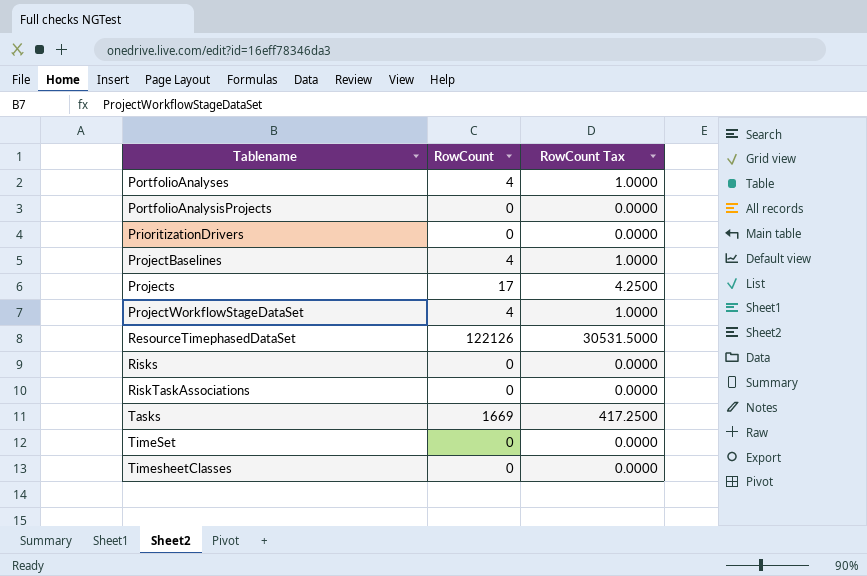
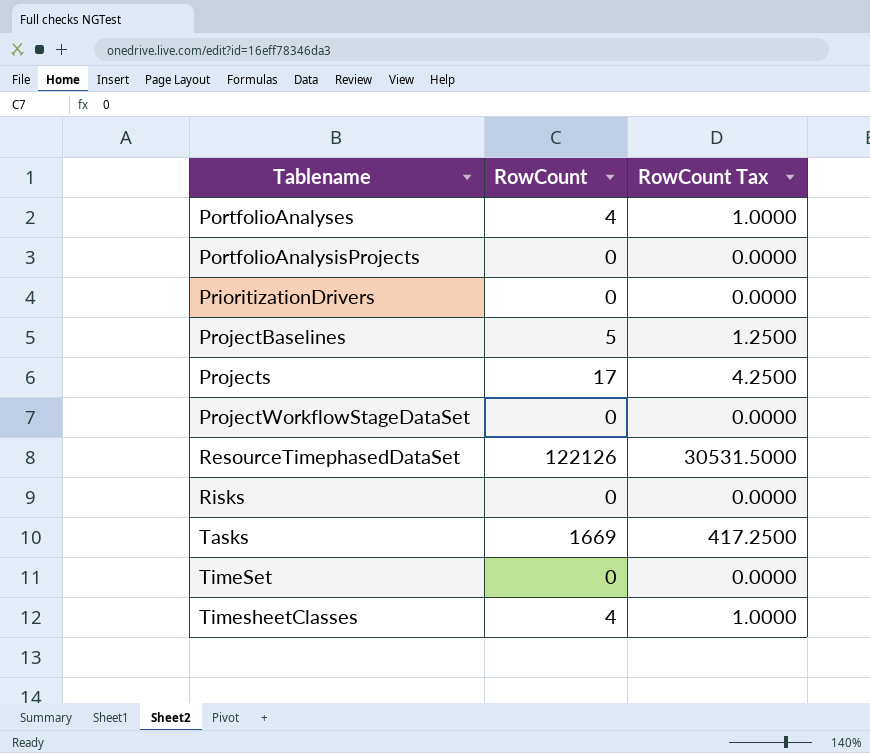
row RiskTaskAssociations: 0 | 0.0000 -> none
ProjectBaselines | RowCount: 4 -> 5
ProjectBaselines | RowCount Tax: 1.0000 -> 1.2500
ProjectWorkflowStageDataSet | RowCount: 4 -> 0
ProjectWorkflowStageDataSet | RowCount Tax: 1.0000 -> 0.0000
TimesheetClasses | RowCount: 0 -> 4
TimesheetClasses | RowCount Tax: 0.0000 -> 1.0000

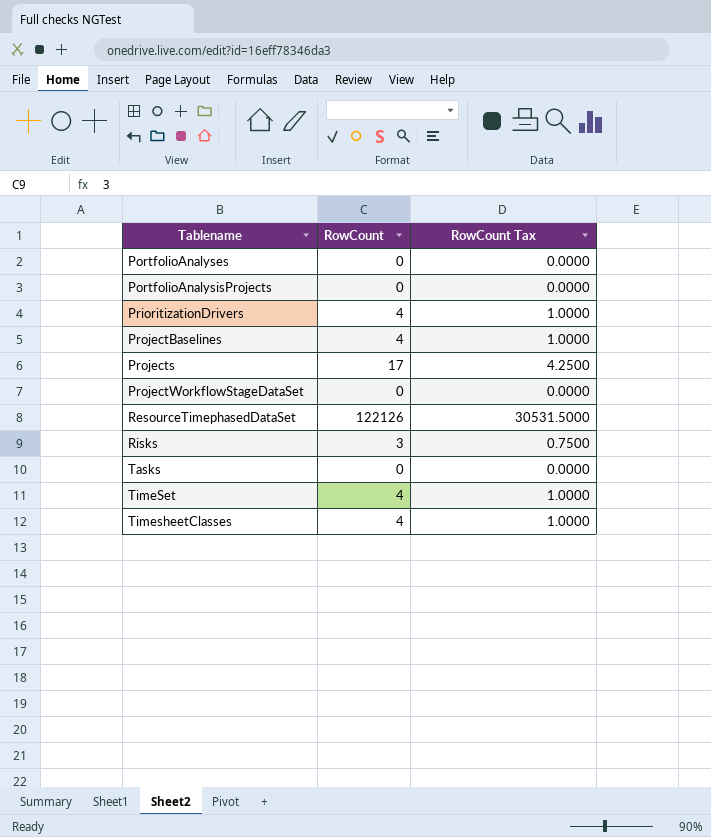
PortfolioAnalyses | RowCount: 4 -> 0
PortfolioAnalyses | RowCount Tax: 1.0000 -> 0.0000
PrioritizationDrivers | RowCount: 0 -> 4
PrioritizationDrivers | RowCount Tax: 0.0000 -> 1.0000
ProjectBaselines | RowCount: 5 -> 4
ProjectBaselines | RowCount Tax: 1.2500 -> 1.0000
Risks | RowCount: 0 -> 3
Risks | RowCount Tax: 0.0000 -> 0.7500
Tasks | RowCount: 1669 -> 0
Tasks | RowCount Tax: 417.2500 -> 0.0000
TimeSet | RowCount: 0 -> 4
TimeSet | RowCount Tax: 0.0000 -> 1.0000

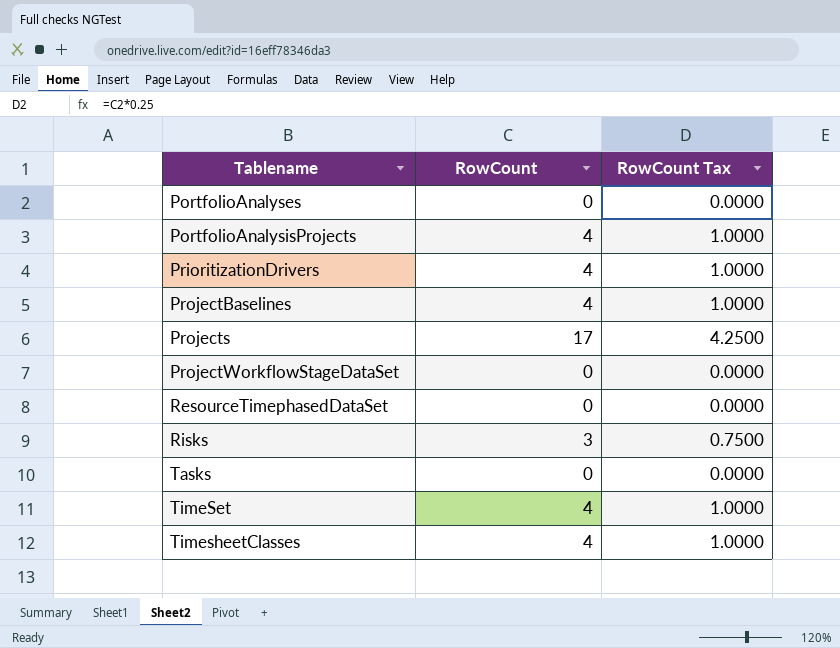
PortfolioAnalysisProjects | RowCount: 0 -> 4
PortfolioAnalysisProjects | RowCount Tax: 0.0000 -> 1.0000
ResourceTimephasedDataSet | RowCount: 122126 -> 0
ResourceTimephasedDataSet | RowCount Tax: 30531.5000 -> 0.0000

